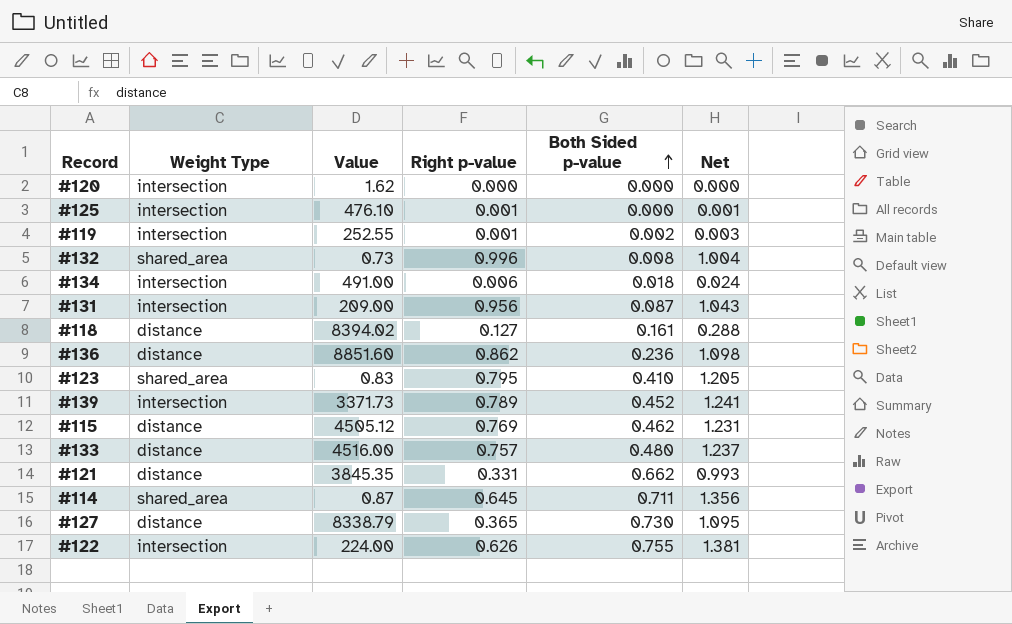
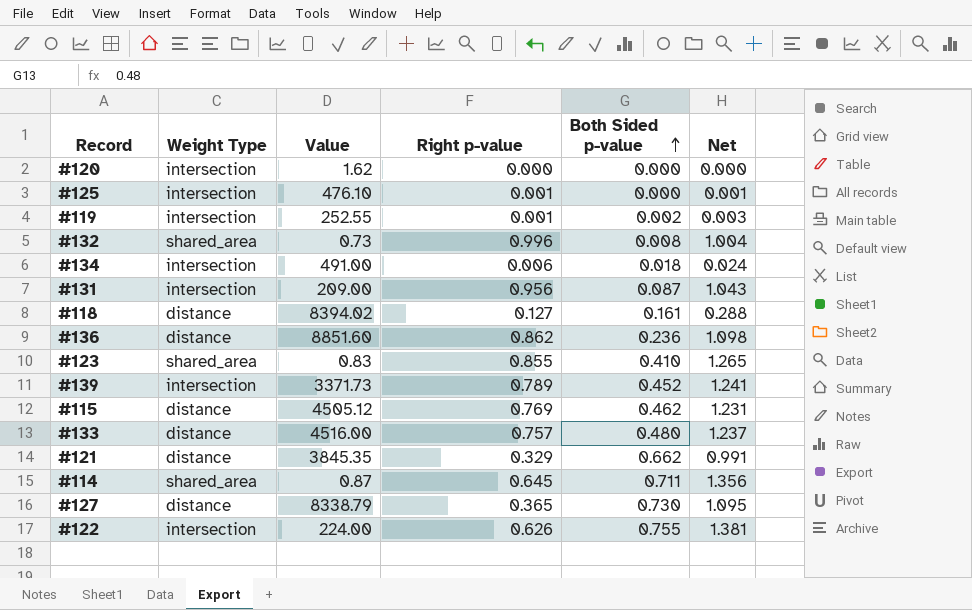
#123 | Right p-value: 0.795 -> 0.855
#123 | Net: 1.205 -> 1.265
#121 | Right p-value: 0.331 -> 0.329
#121 | Net: 0.993 -> 0.991

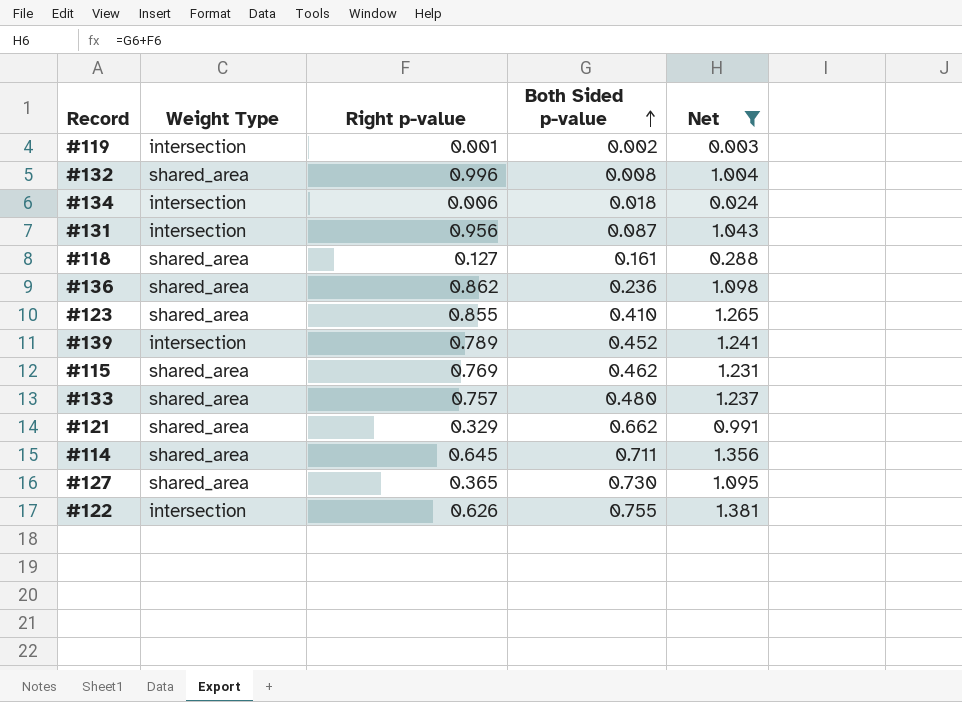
filter: none -> Net >= 0.003
column Value | position: 3 -> none
#118 | Weight Type: distance -> shared_area
#136 | Weight Type: distance -> shared_area
#115 | Weight Type: distance -> shared_area
#133 | Weight Type: distance -> shared_area
#121 | Weight Type: distance -> shared_area
#127 | Weight Type: distance -> shared_area

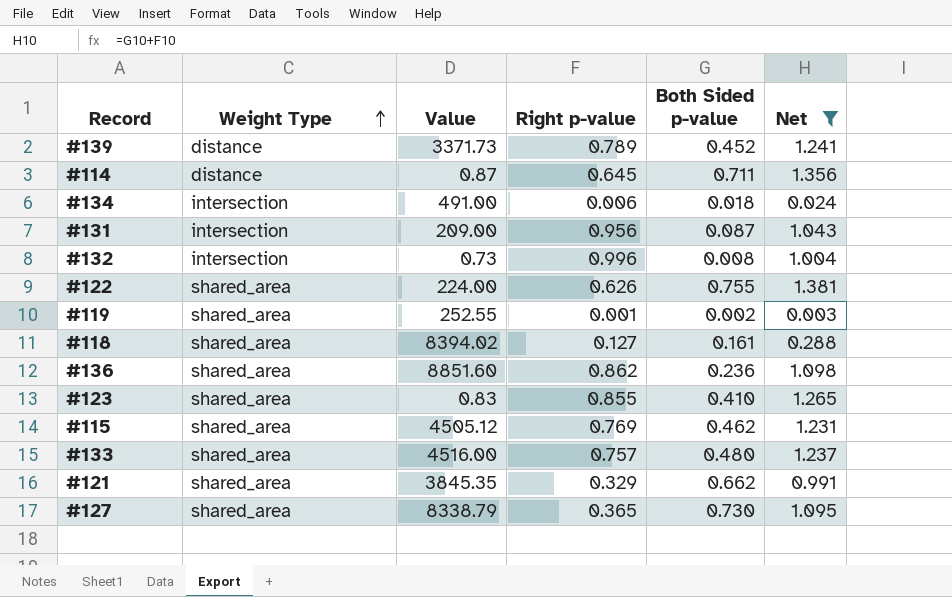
row order: Both Sided p-value ascending -> Weight Type ascending
column Value | position: none -> 3
#139 | Weight Type: intersection -> distance
#114 | Weight Type: shared_area -> distance
#132 | Weight Type: shared_area -> intersection
#122 | Weight Type: intersection -> shared_area
#119 | Weight Type: intersection -> shared_area

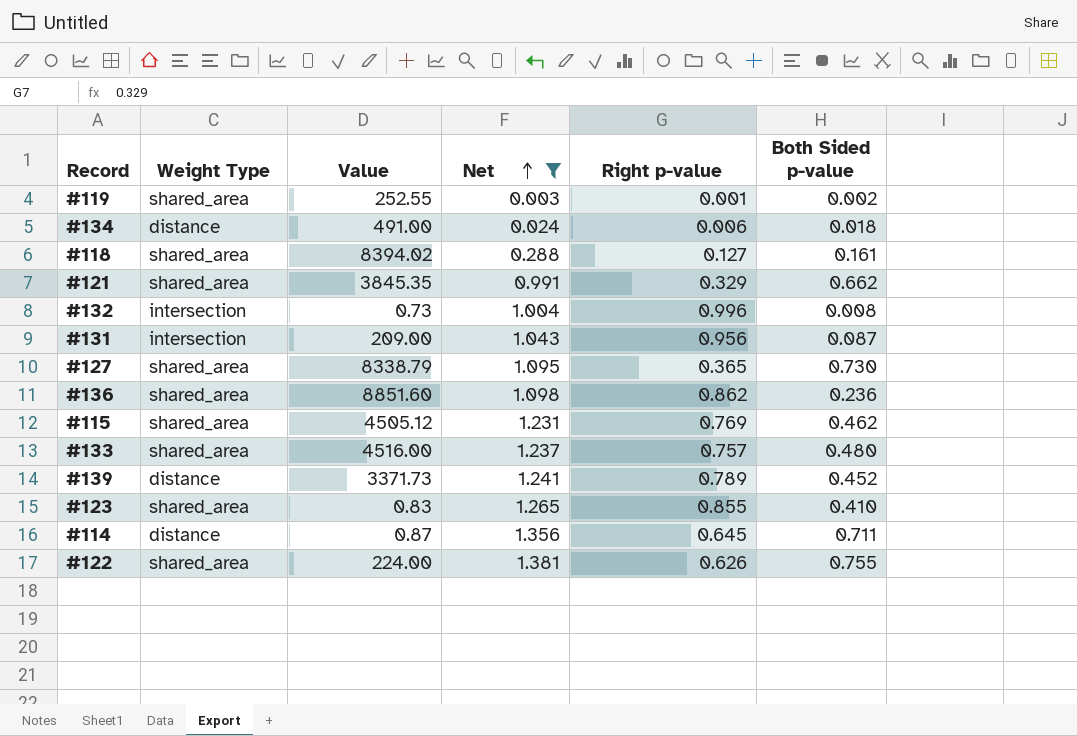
row order: Weight Type ascending -> Net ascending
column Net | position: 6 -> 4
#134 | Weight Type: intersection -> distance

